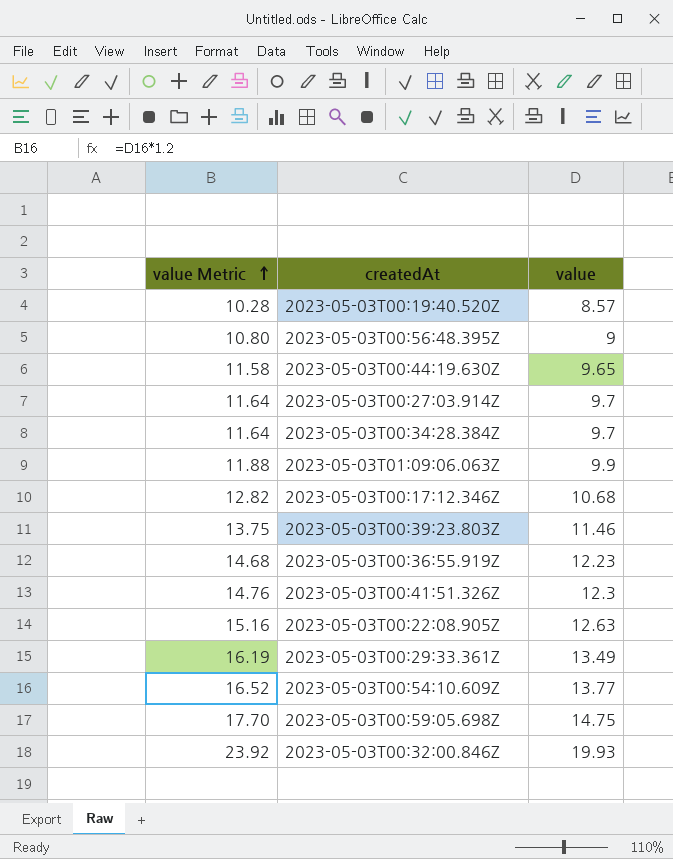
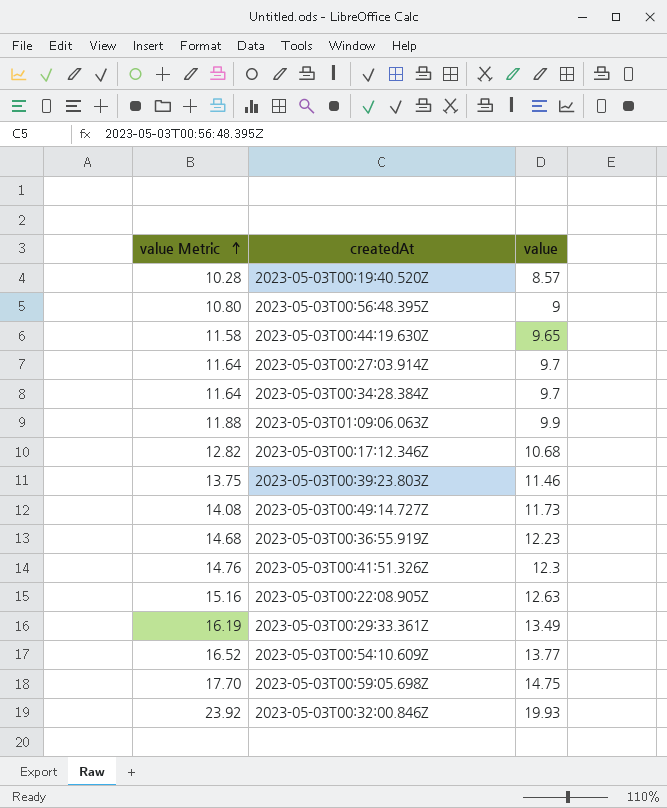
row 2023-05-03T00:49:14.727Z: none -> 14.08 | 11.73

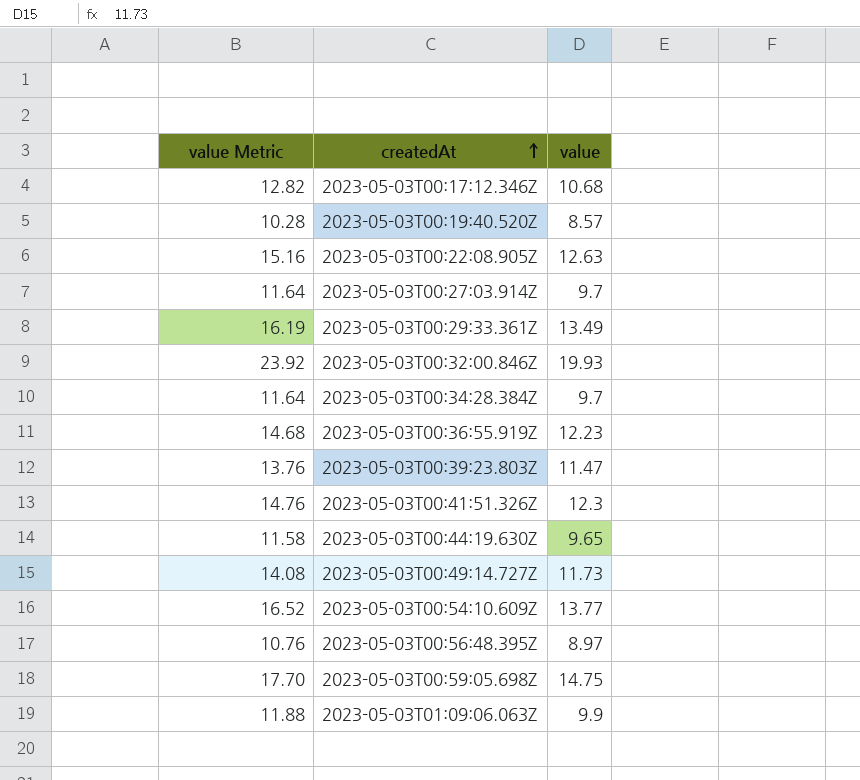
row order: value Metric ascending -> createdAt ascending
2023-05-03T00:39:23.803Z | value Metric: 13.75 -> 13.76
2023-05-03T00:39:23.803Z | value: 11.46 -> 11.47
2023-05-03T00:56:48.395Z | value Metric: 10.80 -> 10.76
2023-05-03T00:56:48.395Z | value: 9 -> 8.97

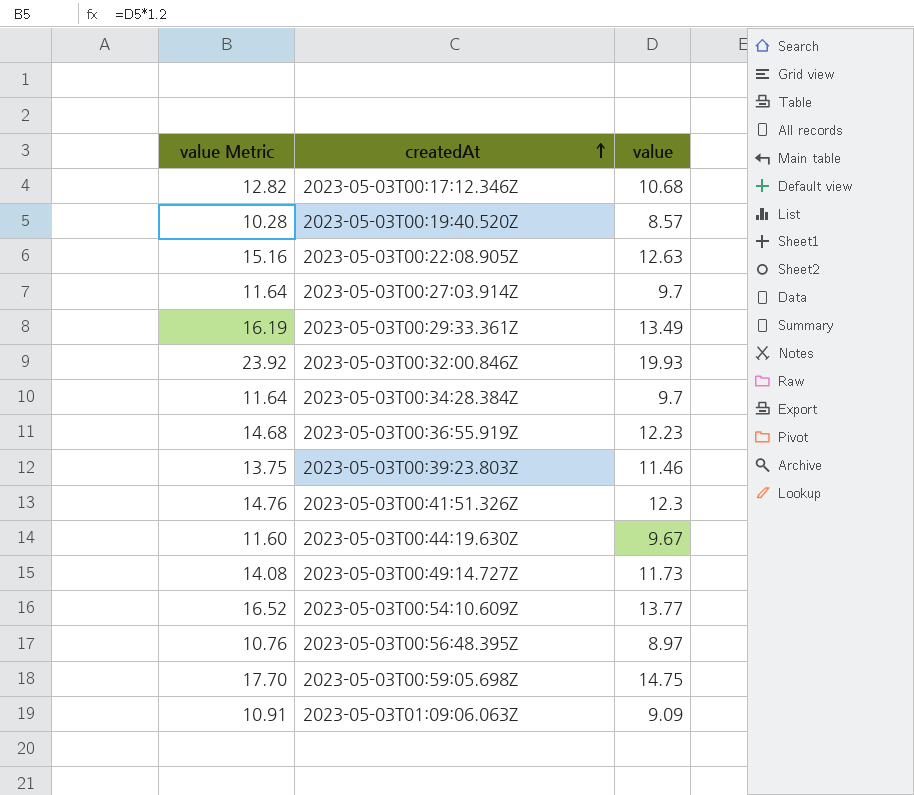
2023-05-03T00:39:23.803Z | value Metric: 13.76 -> 13.75
2023-05-03T00:39:23.803Z | value: 11.47 -> 11.46
2023-05-03T00:44:19.630Z | value Metric: 11.58 -> 11.60
2023-05-03T00:44:19.630Z | value: 9.65 -> 9.67
2023-05-03T01:09:06.063Z | value Metric: 11.88 -> 10.91
2023-05-03T01:09:06.063Z | value: 9.9 -> 9.09

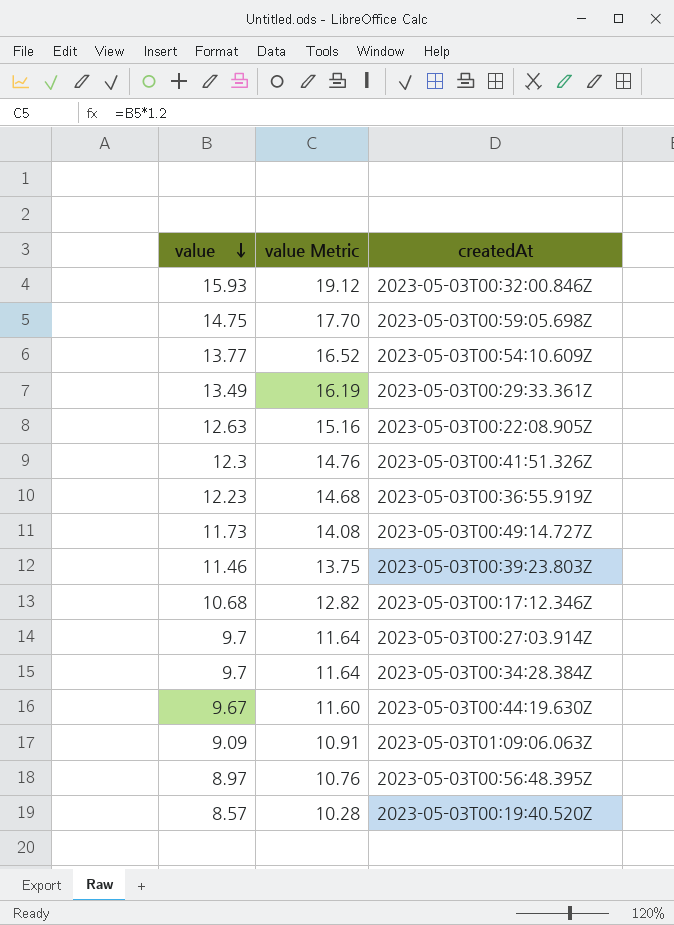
row order: createdAt ascending -> value descending
column value | position: 3 -> 1
2023-05-03T00:32:00.846Z | value: 19.93 -> 15.93
2023-05-03T00:32:00.846Z | value Metric: 23.92 -> 19.12

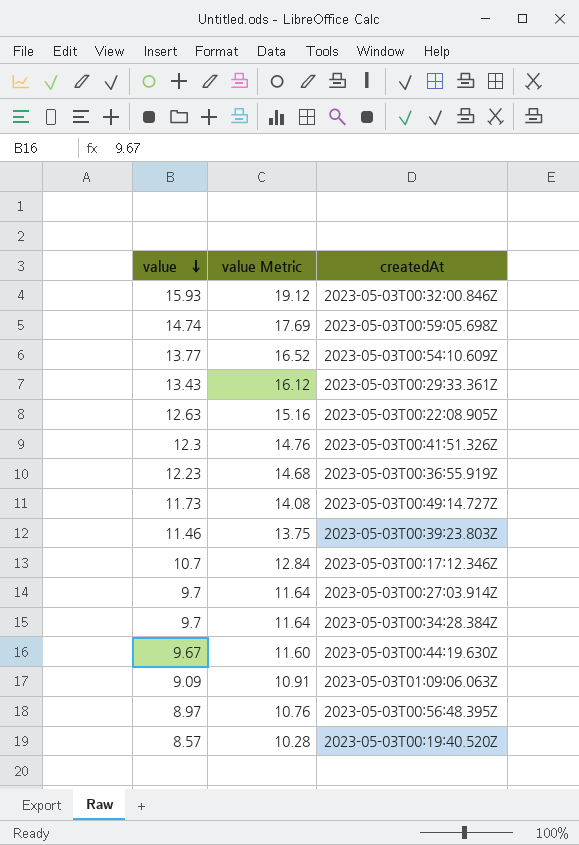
2023-05-03T00:59:05.698Z | value: 14.75 -> 14.74
2023-05-03T00:59:05.698Z | value Metric: 17.70 -> 17.69
2023-05-03T00:29:33.361Z | value: 13.49 -> 13.43
2023-05-03T00:29:33.361Z | value Metric: 16.19 -> 16.12
2023-05-03T00:17:12.346Z | value: 10.68 -> 10.7
2023-05-03T00:17:12.346Z | value Metric: 12.82 -> 12.84

